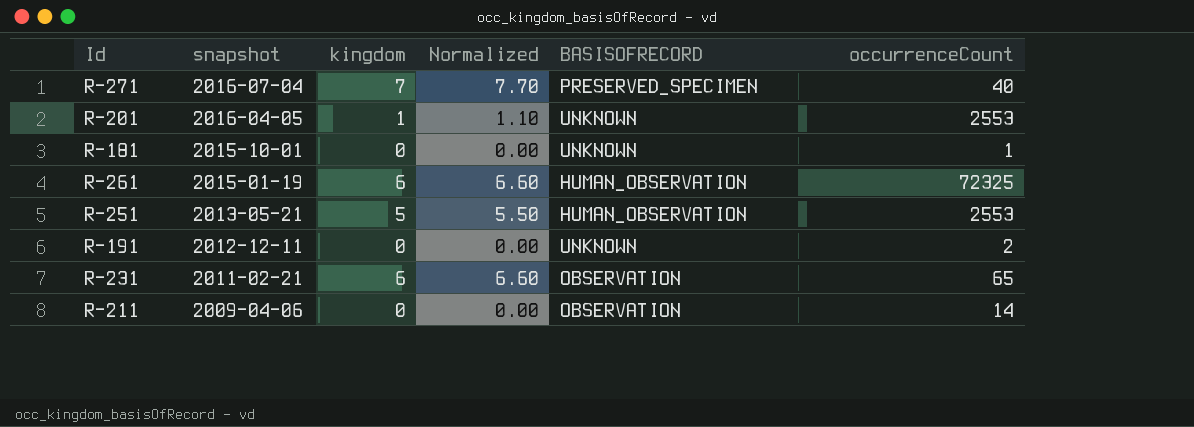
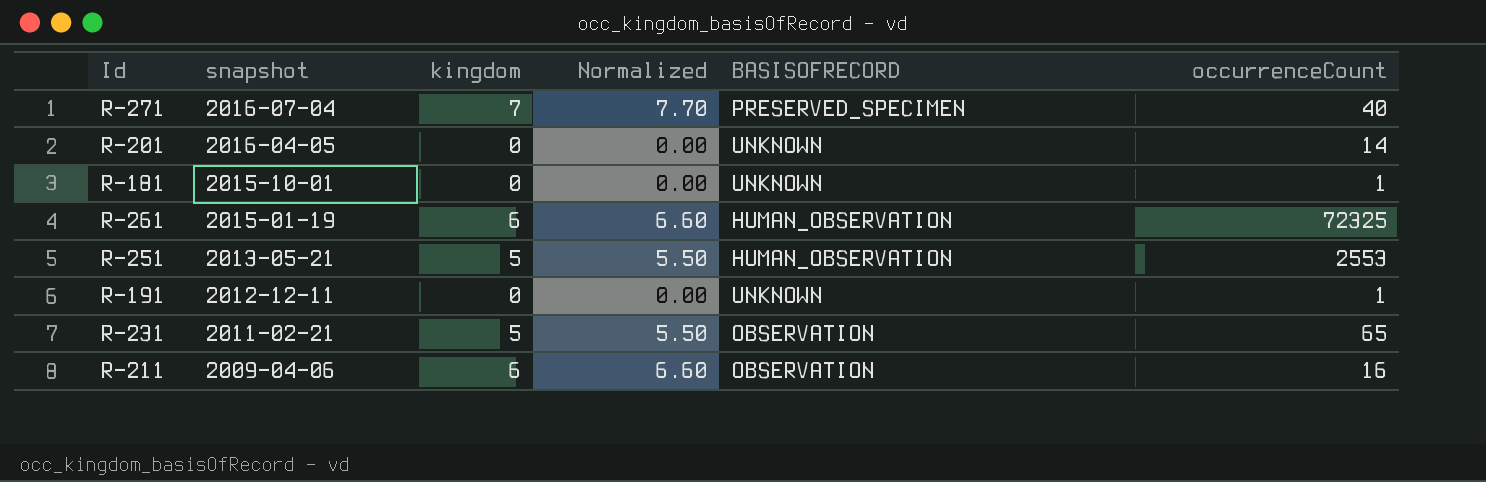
R-201 | kingdom: 1 -> 0
R-201 | Normalized: 1.10 -> 0.00
R-201 | occurrenceCount: 2553 -> 14
R-191 | occurrenceCount: 2 -> 1
R-231 | kingdom: 6 -> 5
R-231 | Normalized: 6.60 -> 5.50
R-211 | kingdom: 0 -> 6
R-211 | Normalized: 0.00 -> 6.60
R-211 | occurrenceCount: 14 -> 16

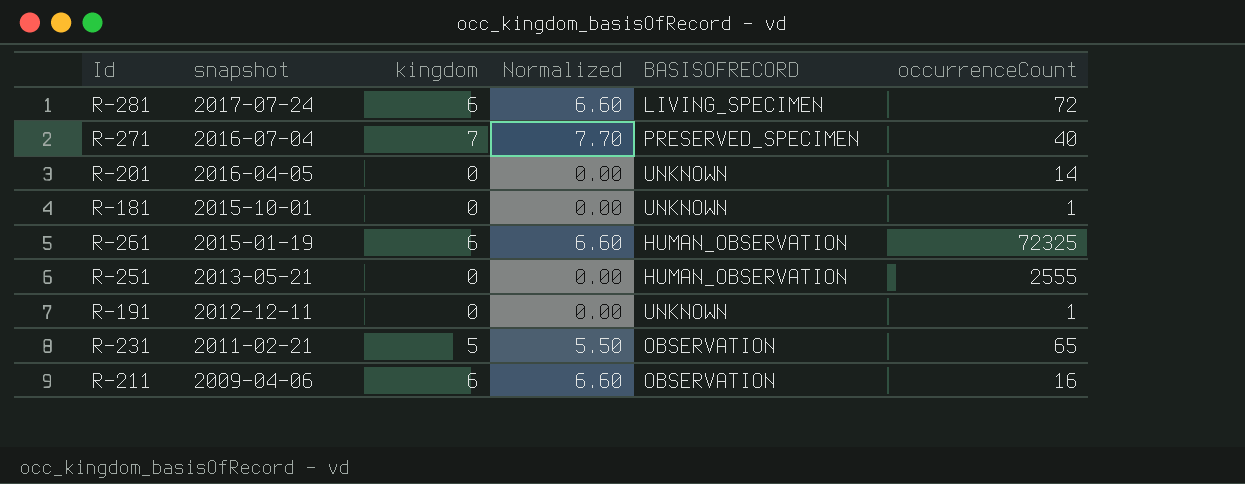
row R-281: none -> 2017-07-24 | 6 | 6.60 | LIVING_SPECIMEN | 72
R-251 | kingdom: 5 -> 0
R-251 | Normalized: 5.50 -> 0.00
R-251 | occurrenceCount: 2553 -> 2555

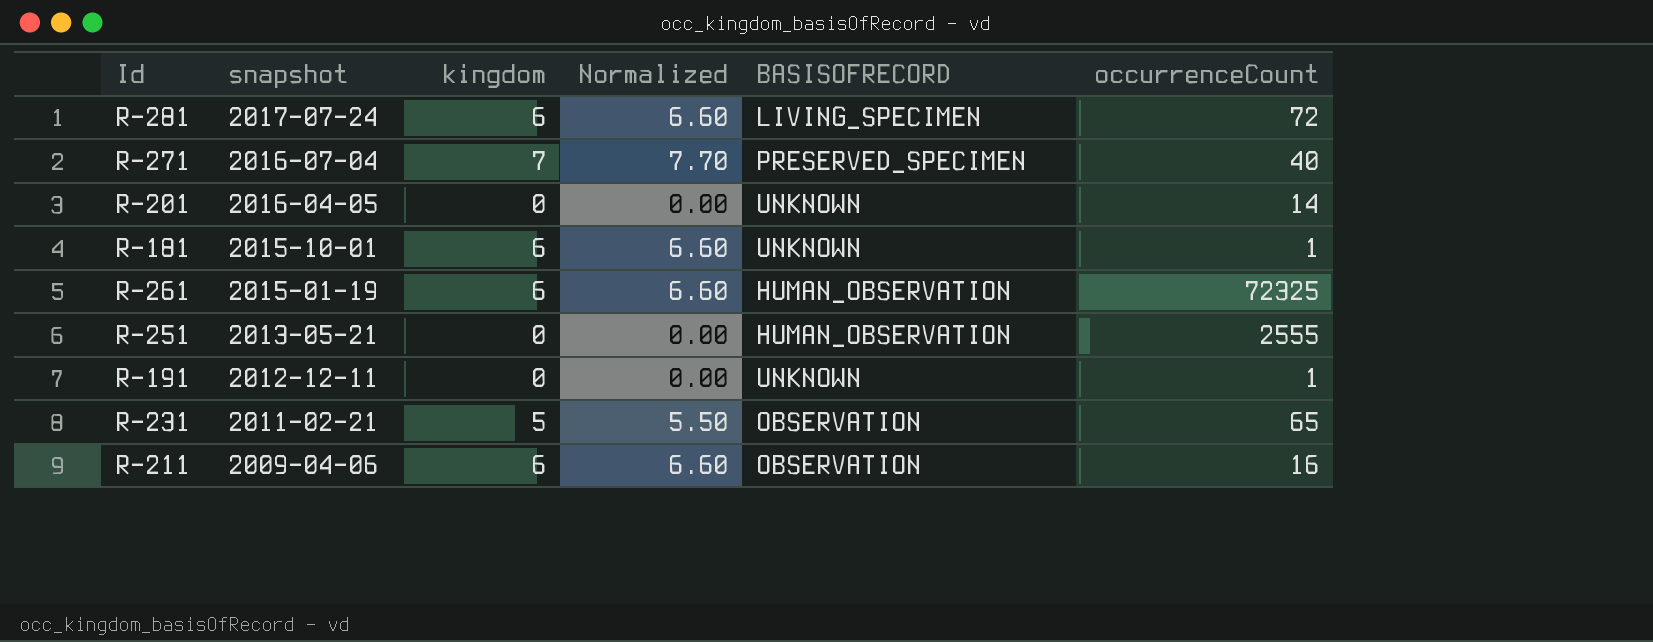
R-181 | kingdom: 0 -> 6
R-181 | Normalized: 0.00 -> 6.60

